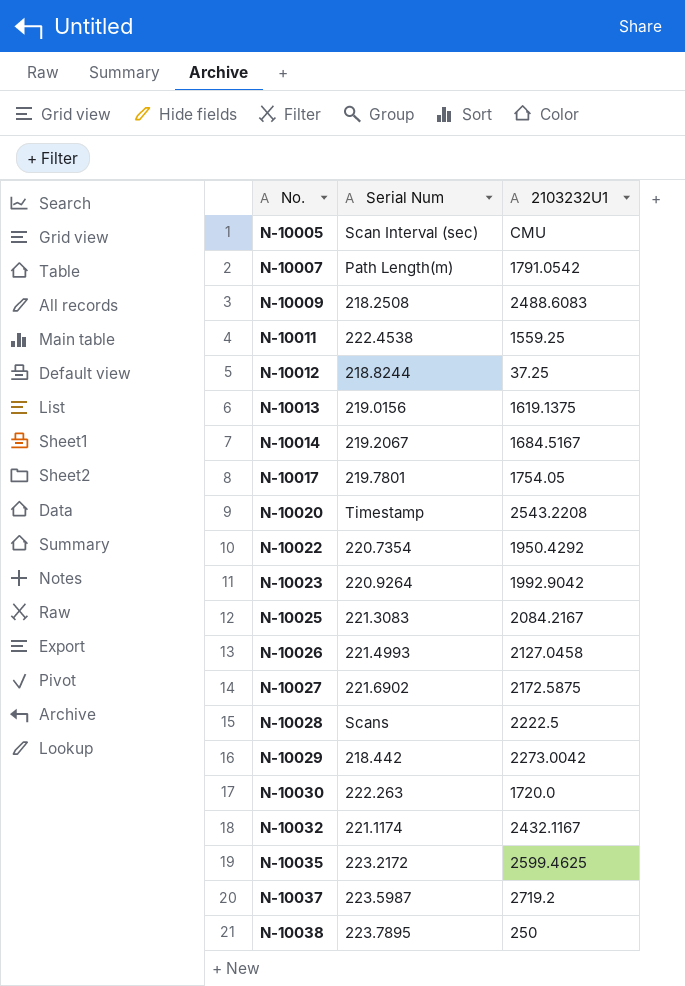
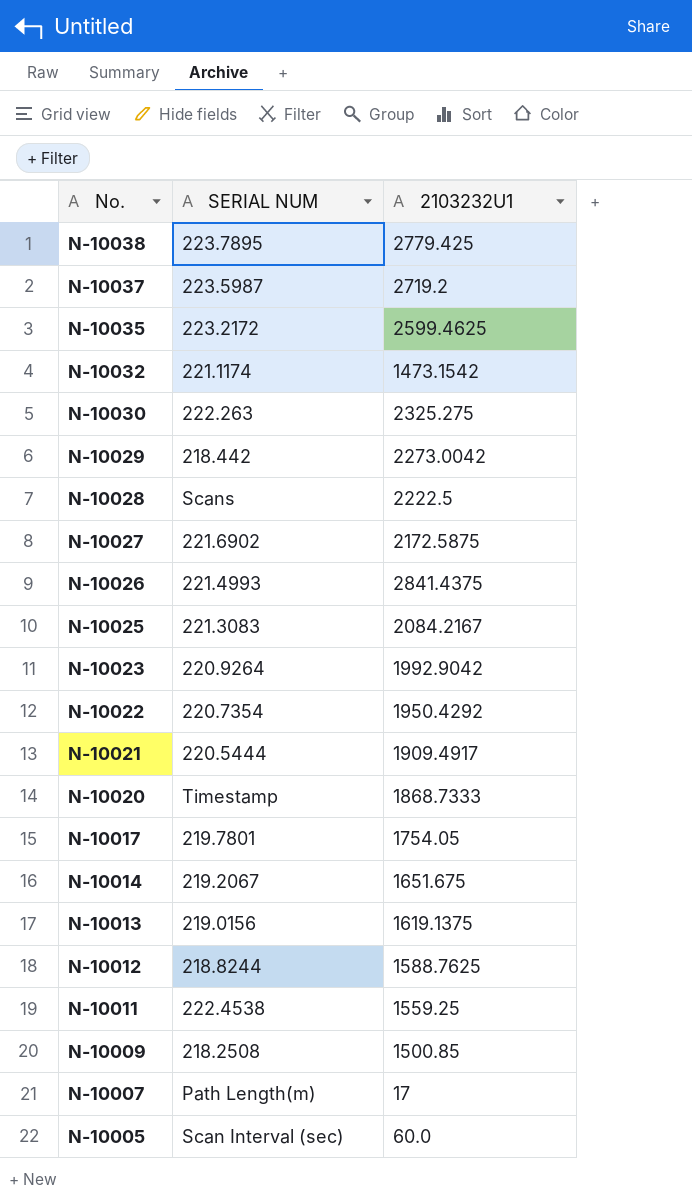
row order: No. ascending -> No. descending
column name: Serial Num -> SERIAL NUM
N-10038 | 2103232U1: 250 -> 2779.425
N-10032 | 2103232U1: 2432.1167 -> 1473.1542
N-10030 | 2103232U1: 1720.0 -> 2325.275
N-10026 | 2103232U1: 2127.0458 -> 2841.4375
row N-10021: none -> 220.5444 | 1909.4917
N-10020 | 2103232U1: 2543.2208 -> 1868.7333
N-10014 | 2103232U1: 1684.5167 -> 1651.675
N-10012 | 2103232U1: 37.25 -> 1588.7625
N-10009 | 2103232U1: 2488.6083 -> 1500.85
N-10007 | 2103232U1: 1791.0542 -> 17
N-10005 | 2103232U1: CMU -> 60.0

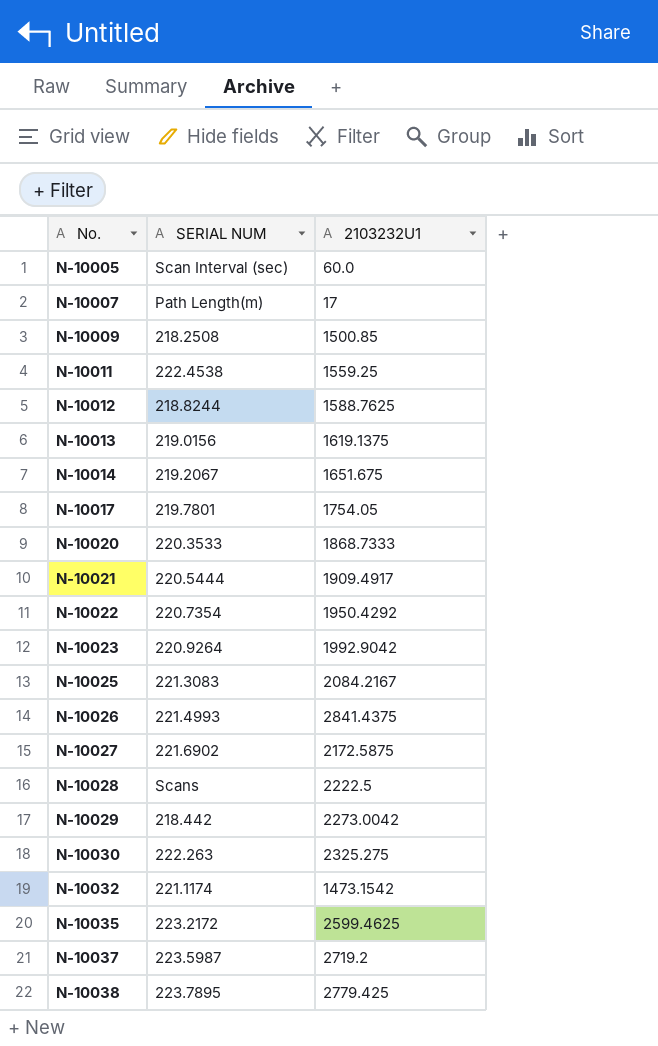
row order: No. descending -> No. ascending
N-10020 | SERIAL NUM: Timestamp -> 220.3533

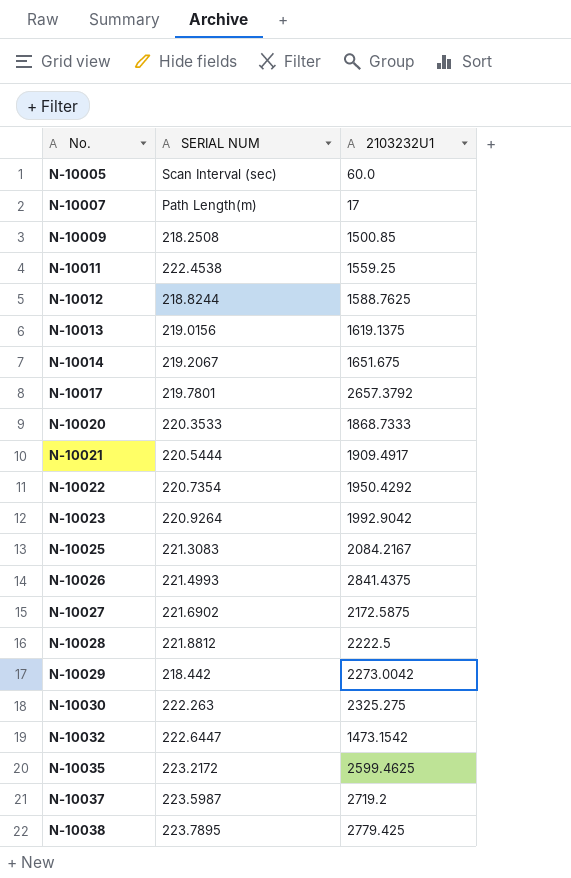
N-10017 | 2103232U1: 1754.05 -> 2657.3792
N-10028 | SERIAL NUM: Scans -> 221.8812
N-10032 | SERIAL NUM: 221.1174 -> 222.6447

